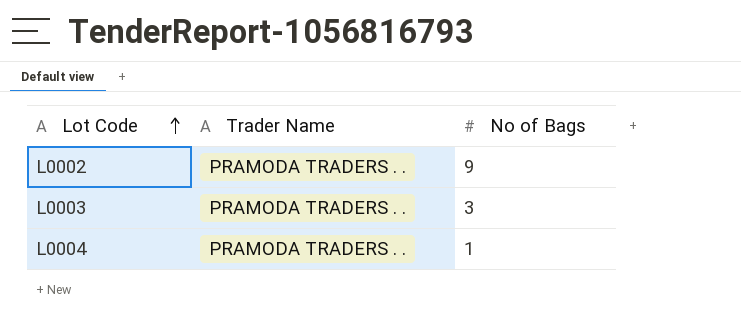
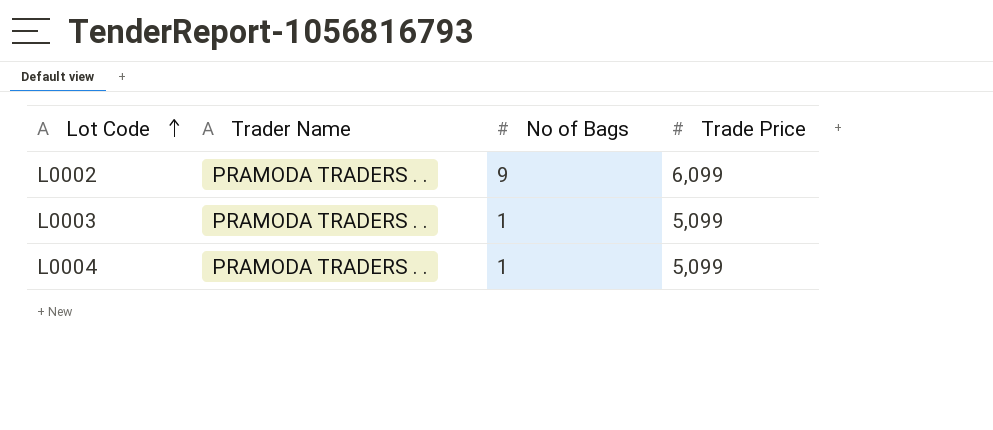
column Trade Price | position: none -> 4
L0003 | No of Bags: 3 -> 1

